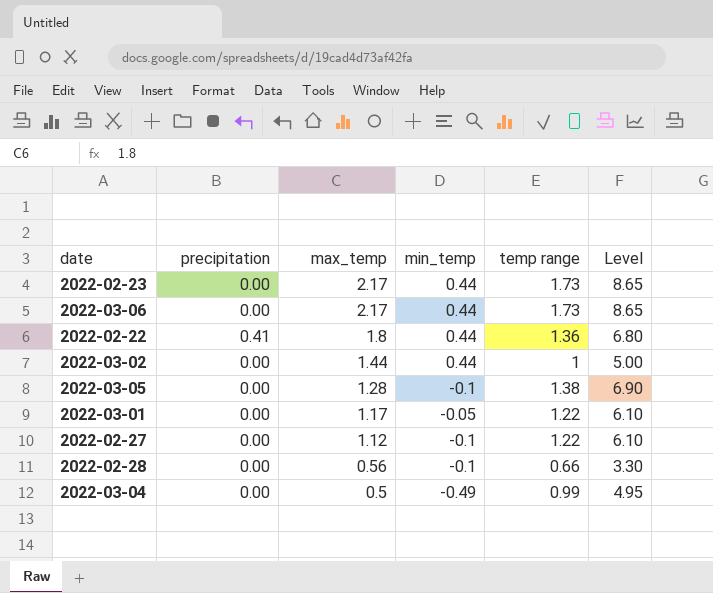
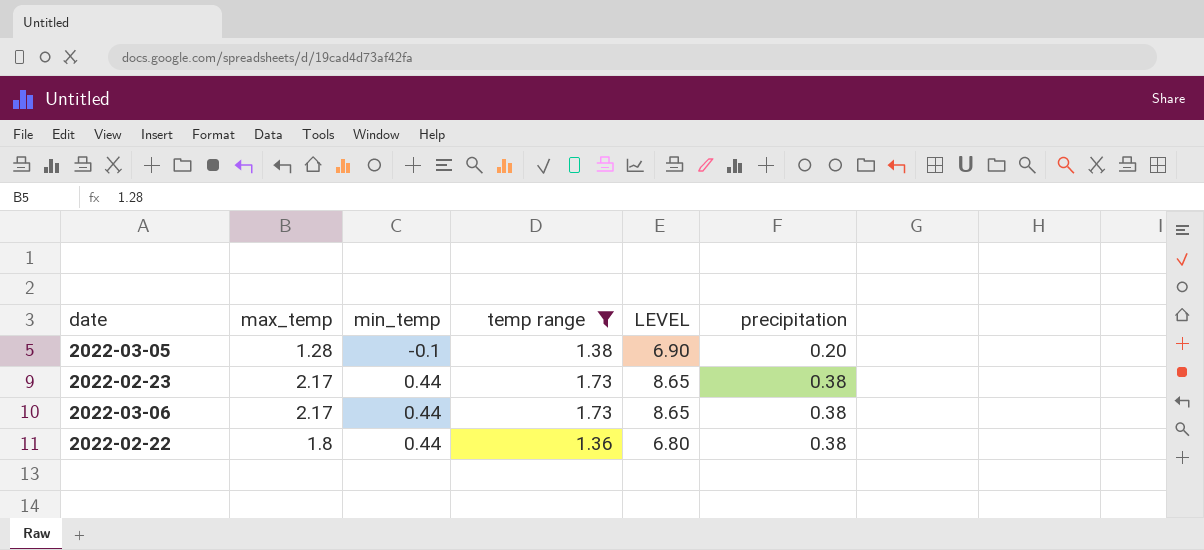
filter: none -> temp range >= 1.36
row order: max_temp descending -> min_temp ascending
column name: Level -> LEVEL
column precipitation | position: 2 -> 6
2022-03-05 | precipitation: 0.00 -> 0.20
2022-02-23 | precipitation: 0.00 -> 0.38
2022-03-06 | precipitation: 0.00 -> 0.38
2022-02-22 | precipitation: 0.41 -> 0.38

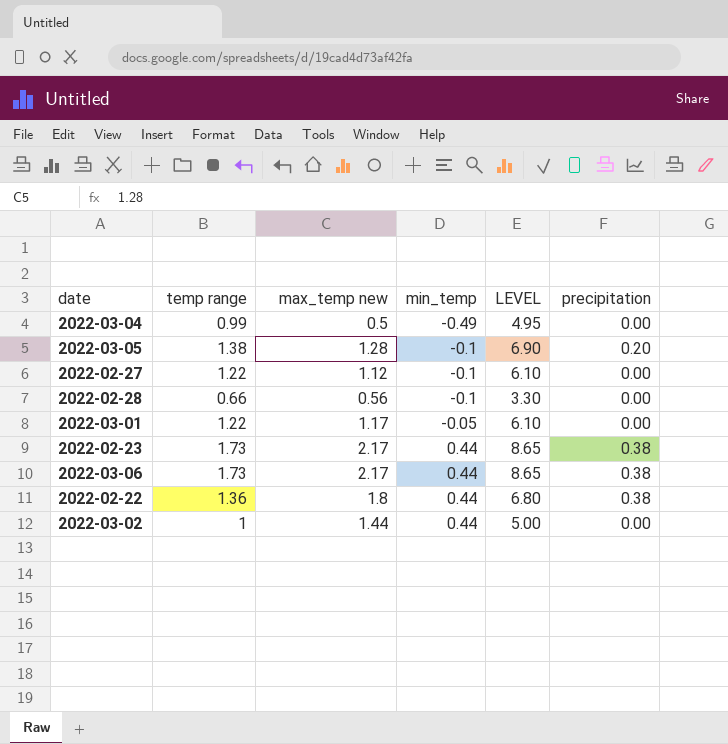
filter: temp range >= 1.36 -> none
column temp range | position: 4 -> 2
column name: max_temp -> max_temp new

